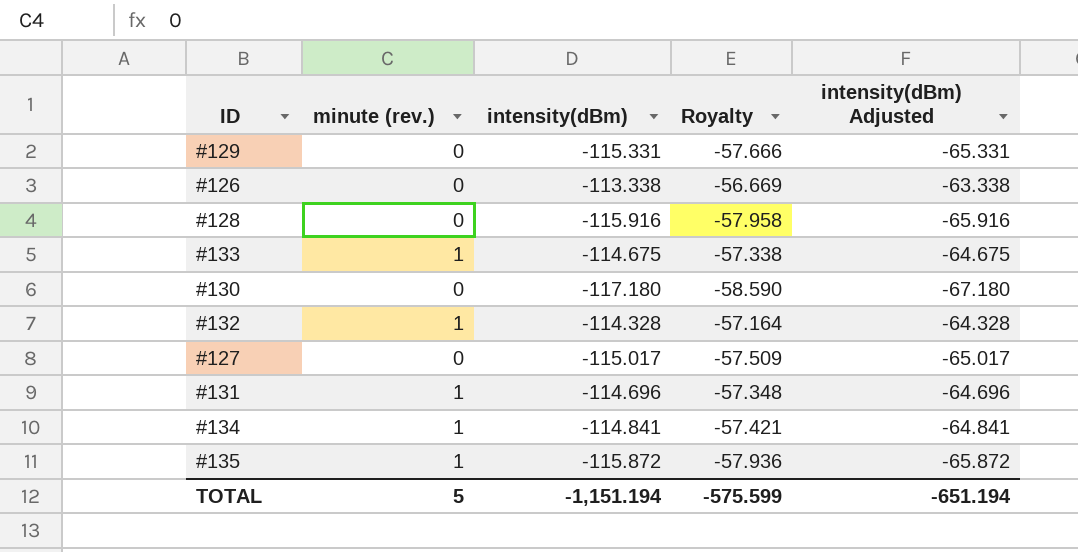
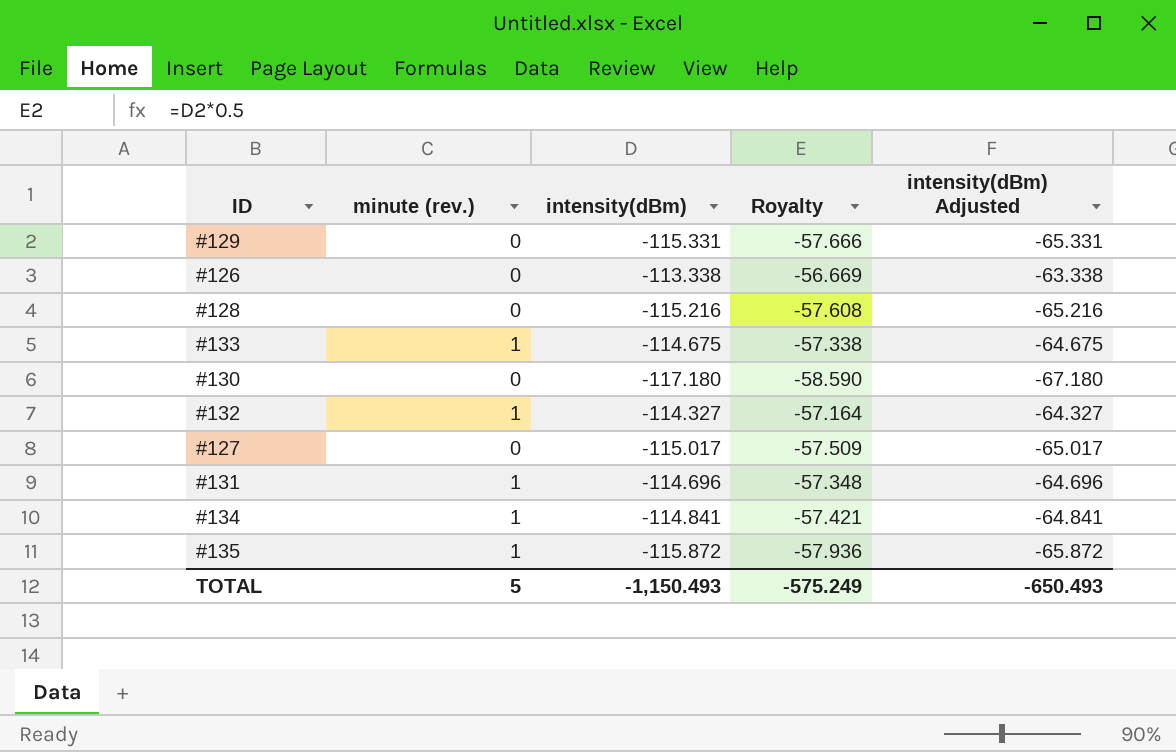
#128 | intensity(dBm): -115.916 -> -115.216
#128 | Royalty: -57.958 -> -57.608
#128 | intensity(dBm) Adjusted: -65.916 -> -65.216
#132 | intensity(dBm): -114.328 -> -114.327
#132 | intensity(dBm) Adjusted: -64.328 -> -64.327
TOTAL | intensity(dBm): -1,151.194 -> -1,150.493
TOTAL | Royalty: -575.599 -> -575.249
TOTAL | intensity(dBm) Adjusted: -651.194 -> -650.493

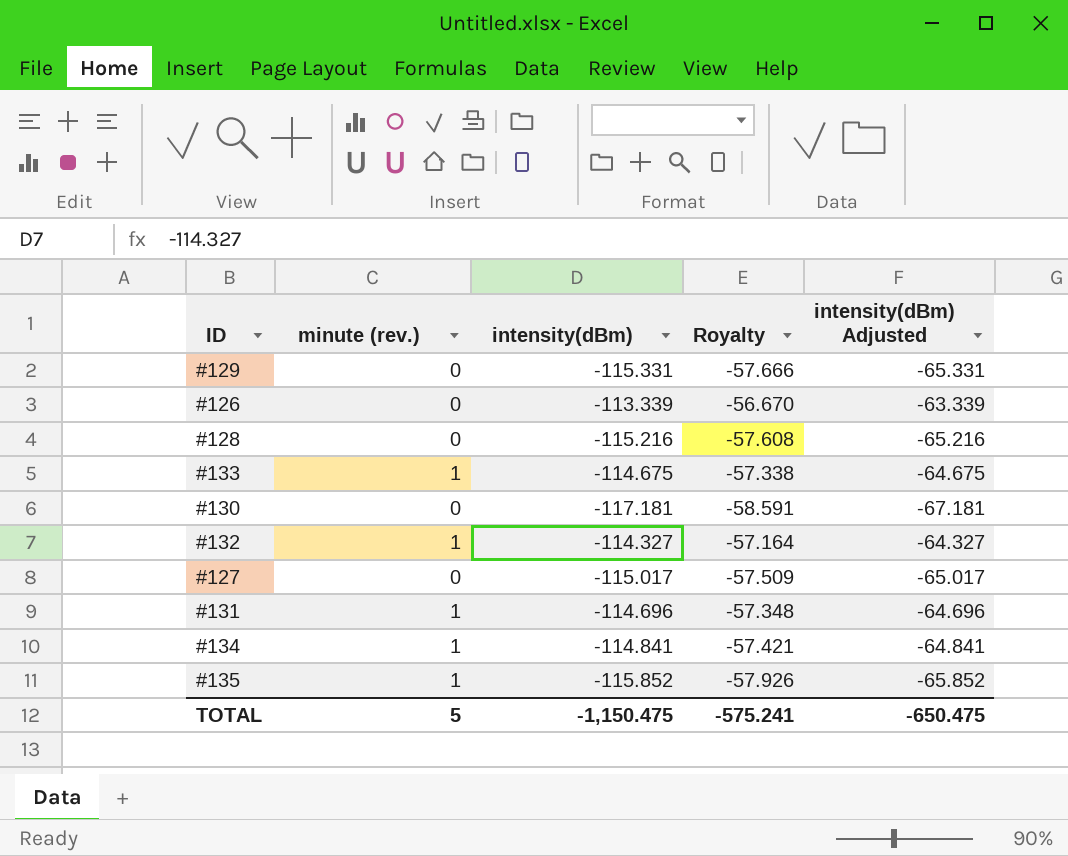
#126 | intensity(dBm): -113.338 -> -113.339
#126 | Royalty: -56.669 -> -56.670
#126 | intensity(dBm) Adjusted: -63.338 -> -63.339
#130 | intensity(dBm): -117.180 -> -117.181
#130 | Royalty: -58.590 -> -58.591
#130 | intensity(dBm) Adjusted: -67.180 -> -67.181
#135 | intensity(dBm): -115.872 -> -115.852
#135 | Royalty: -57.936 -> -57.926
#135 | intensity(dBm) Adjusted: -65.872 -> -65.852
TOTAL | intensity(dBm): -1,150.493 -> -1,150.475
TOTAL | Royalty: -575.249 -> -575.241
TOTAL | intensity(dBm) Adjusted: -650.493 -> -650.475

